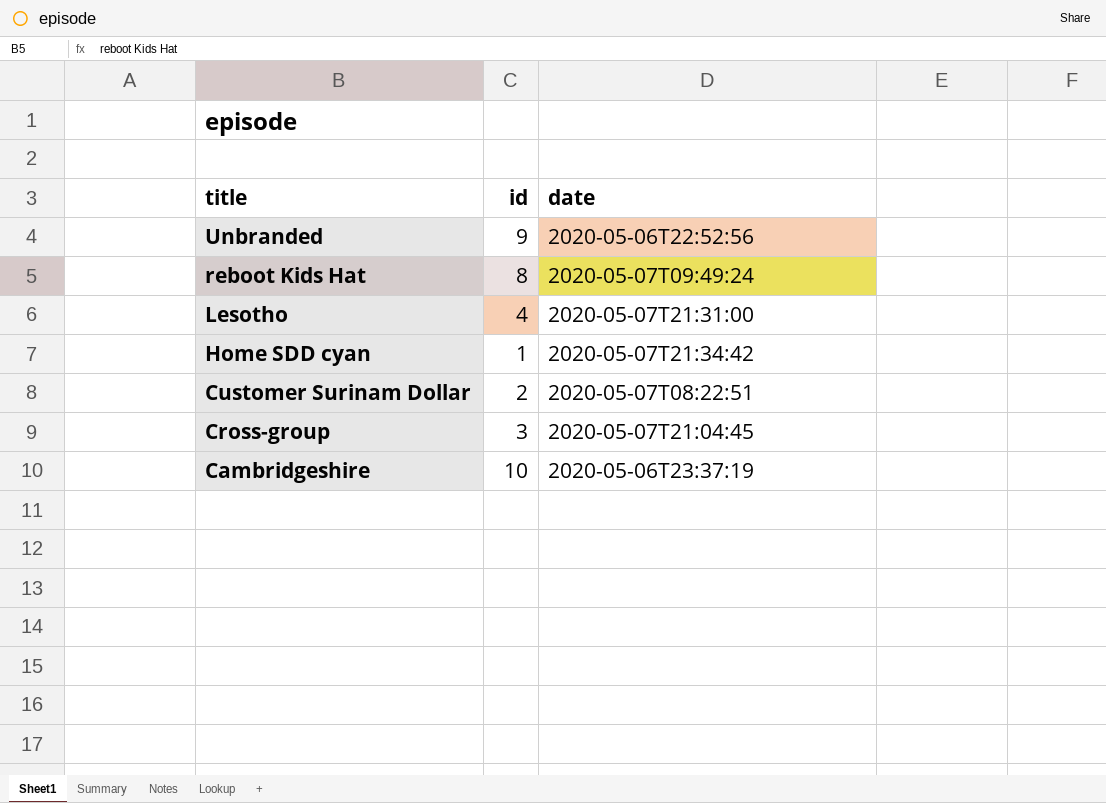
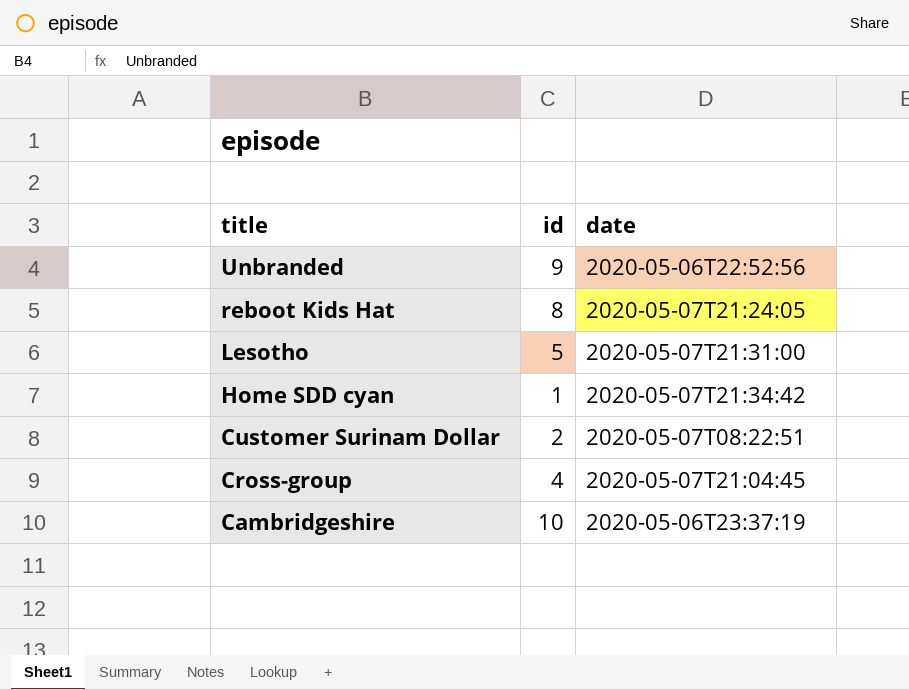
reboot Kids Hat | date: 2020-05-07T09:49:24 -> 2020-05-07T21:24:05
Lesotho | id: 4 -> 5
Cross-group | id: 3 -> 4

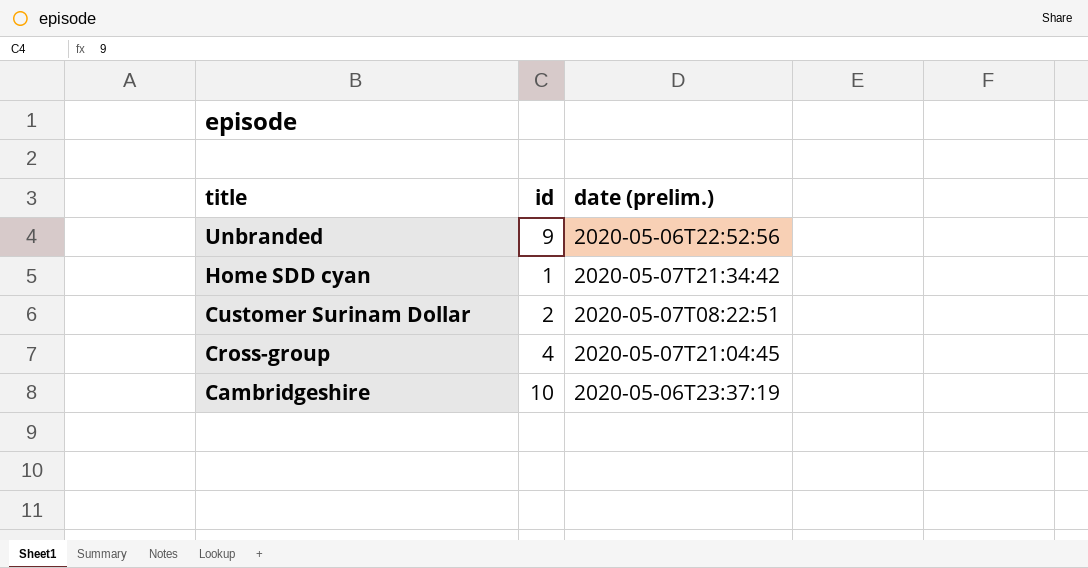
column name: date -> date (prelim.)
row reboot Kids Hat: 8 | 2020-05-07T21:24:05 -> none
row Lesotho: 5 | 2020-05-07T21:31:00 -> none

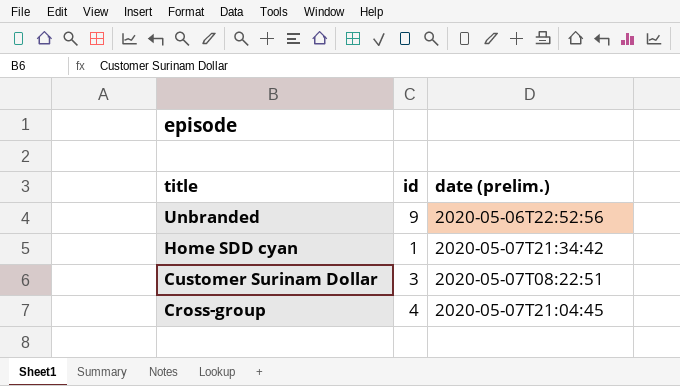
row Cambridgeshire: 10 | 2020-05-06T23:37:19 -> none
Customer Surinam Dollar | id: 2 -> 3

